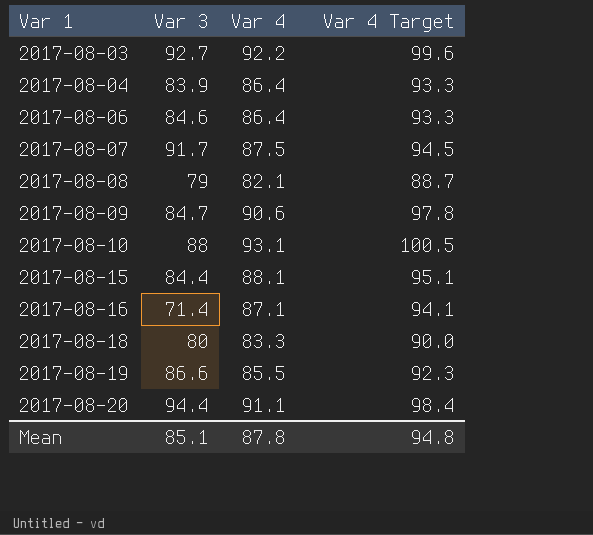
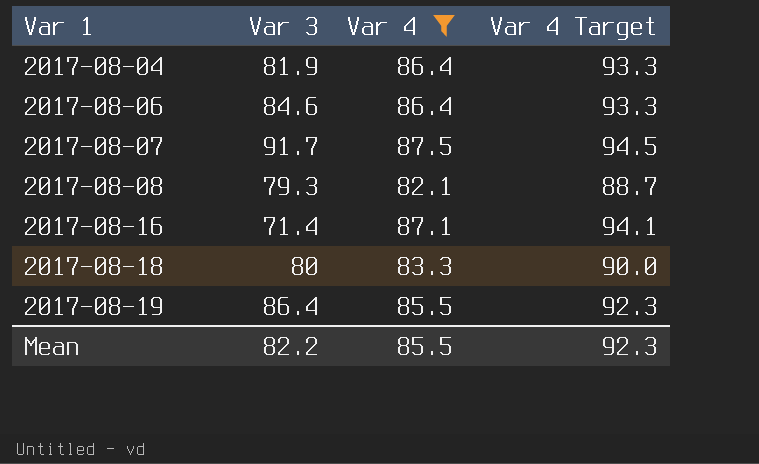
filter: none -> Var 4 <= 87.5
2017-08-04 | Var 3: 83.9 -> 81.9
2017-08-08 | Var 3: 79 -> 79.3
2017-08-19 | Var 3: 86.6 -> 86.4
Mean | Var 3: 85.1 -> 82.2
Mean | Var 4: 87.8 -> 85.5
Mean | Var 4 Target: 94.8 -> 92.3

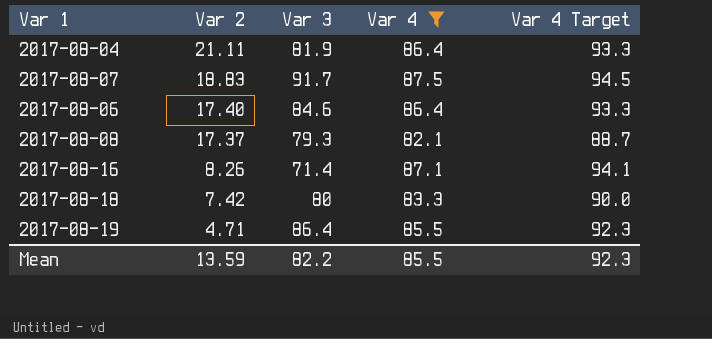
row order: Var 1 ascending -> Var 2 descending
column Var 2 | position: none -> 2

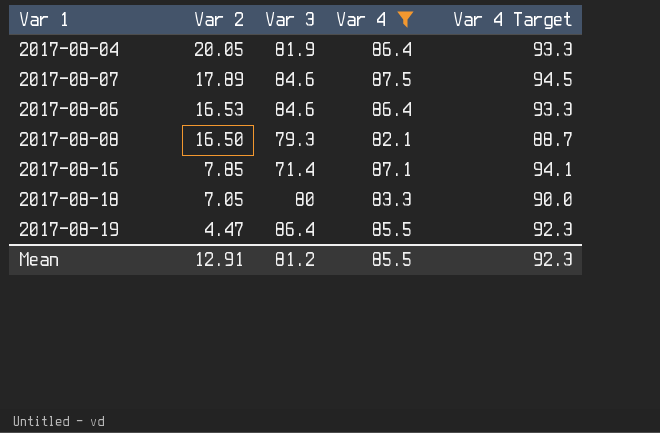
2017-08-04 | Var 2: 21.11 -> 20.05
2017-08-07 | Var 2: 18.83 -> 17.89
2017-08-07 | Var 3: 91.7 -> 84.6
2017-08-06 | Var 2: 17.40 -> 16.53
2017-08-08 | Var 2: 17.37 -> 16.50
2017-08-16 | Var 2: 8.26 -> 7.85
2017-08-18 | Var 2: 7.42 -> 7.05
2017-08-19 | Var 2: 4.71 -> 4.47
Mean | Var 2: 13.59 -> 12.91
Mean | Var 3: 82.2 -> 81.2

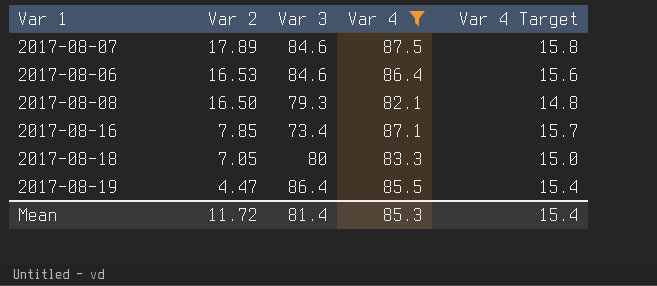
column Var 4 Target | formula: [Var 4] * 1.08 -> [Var 4] * 0.18
row 2017-08-04: 20.05 | 81.9 | 86.4 | 93.3 -> none
2017-08-16 | Var 3: 71.4 -> 73.4
Mean | Var 2: 12.91 -> 11.72
Mean | Var 3: 81.2 -> 81.4
Mean | Var 4: 85.5 -> 85.3
Mean | Var 4 Target: 92.3 -> 15.4

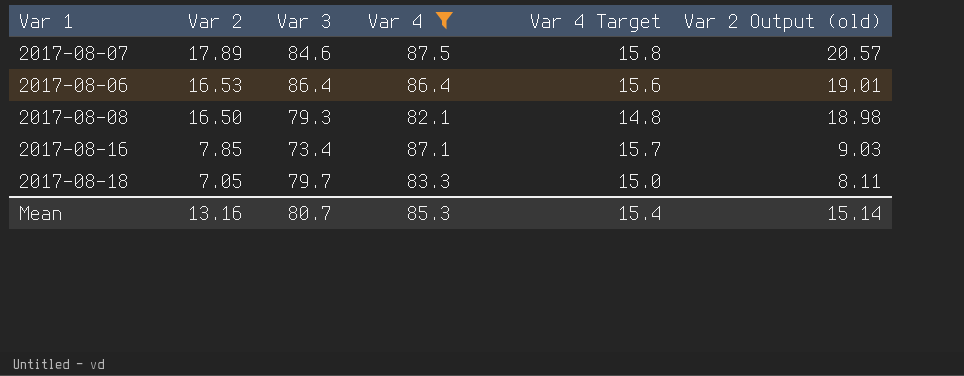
column Var 2 Output (old) | formula: none -> [Var 2] * 1.15
row 2017-08-19: 4.47 | 86.4 | 85.5 | 15.4 -> none
2017-08-06 | Var 3: 84.6 -> 86.4
2017-08-18 | Var 3: 80 -> 79.7
Mean | Var 2: 11.72 -> 13.16
Mean | Var 3: 81.4 -> 80.7

